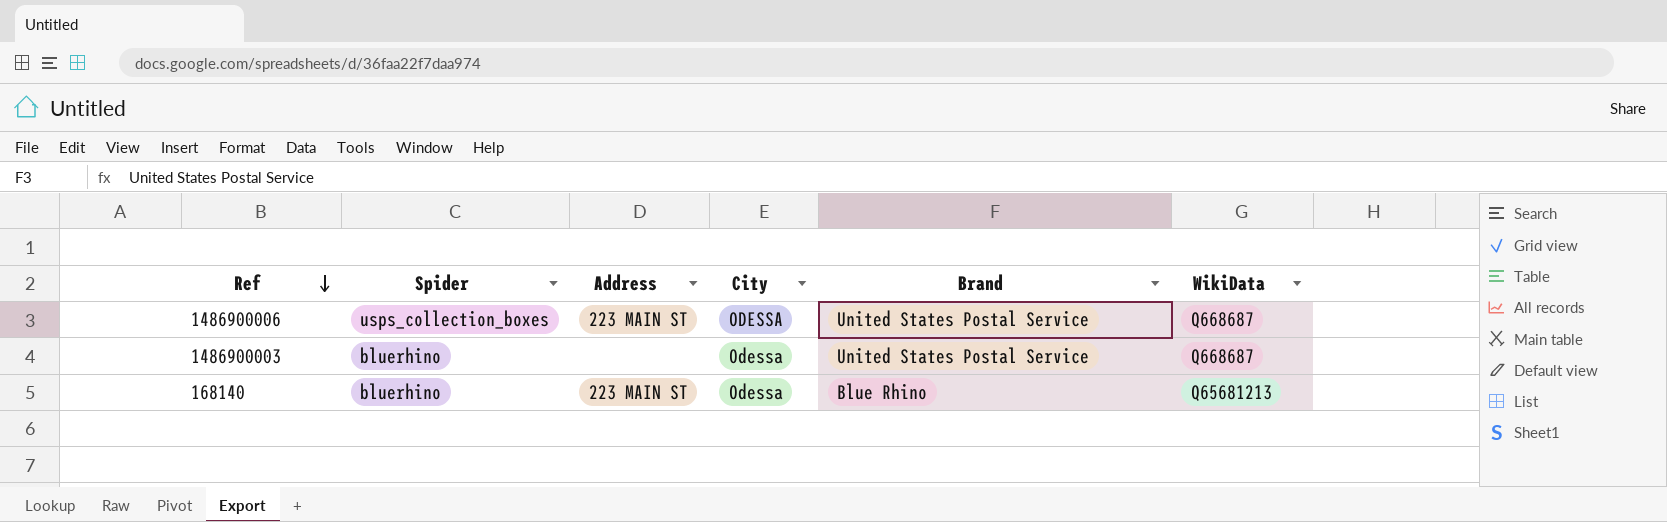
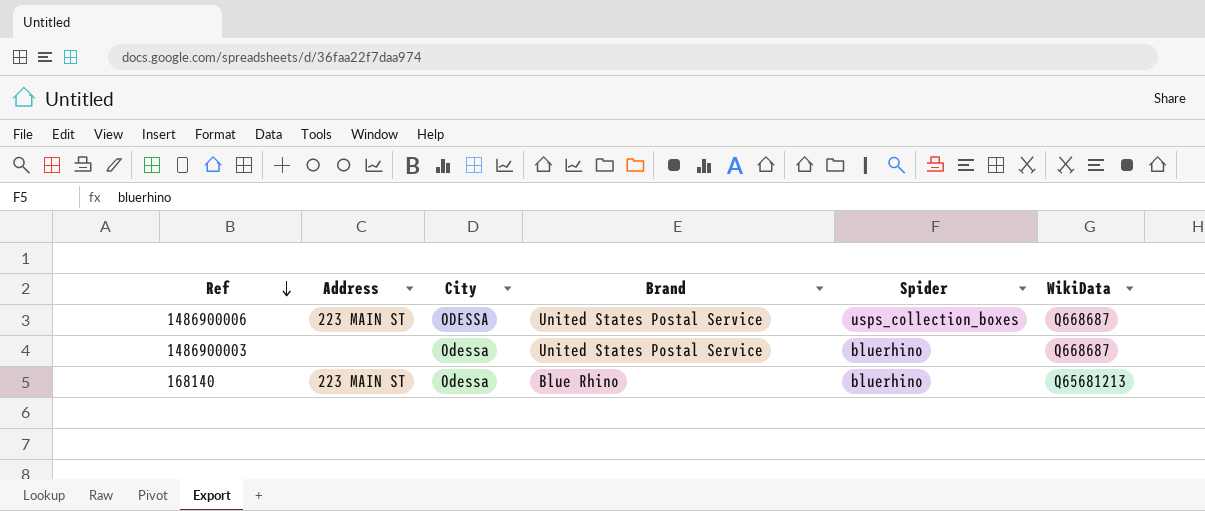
column Spider | position: 2 -> 5

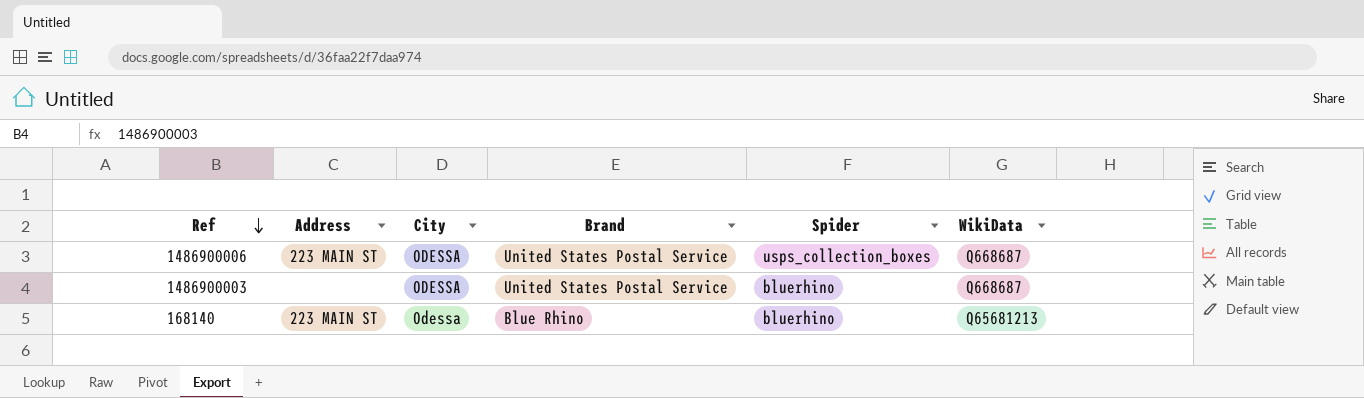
1486900003 | City: Odessa -> ODESSA

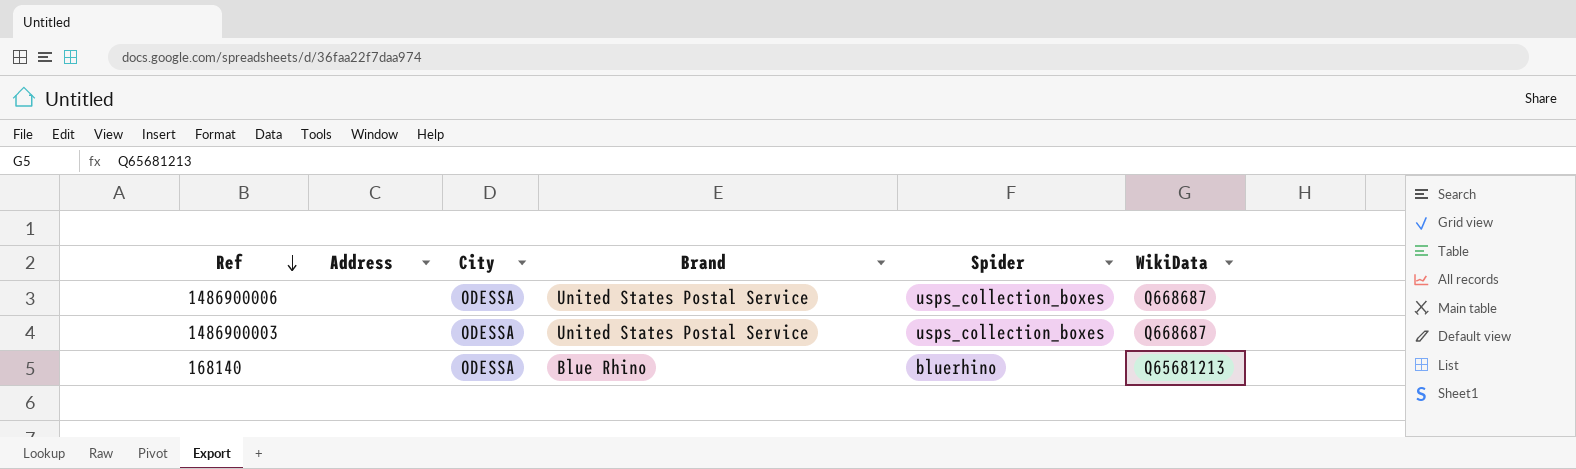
1486900006 | Address: 223 MAIN ST -> none
1486900003 | Spider: bluerhino -> usps_collection_boxes
168140 | Address: 223 MAIN ST -> none
168140 | City: Odessa -> ODESSA

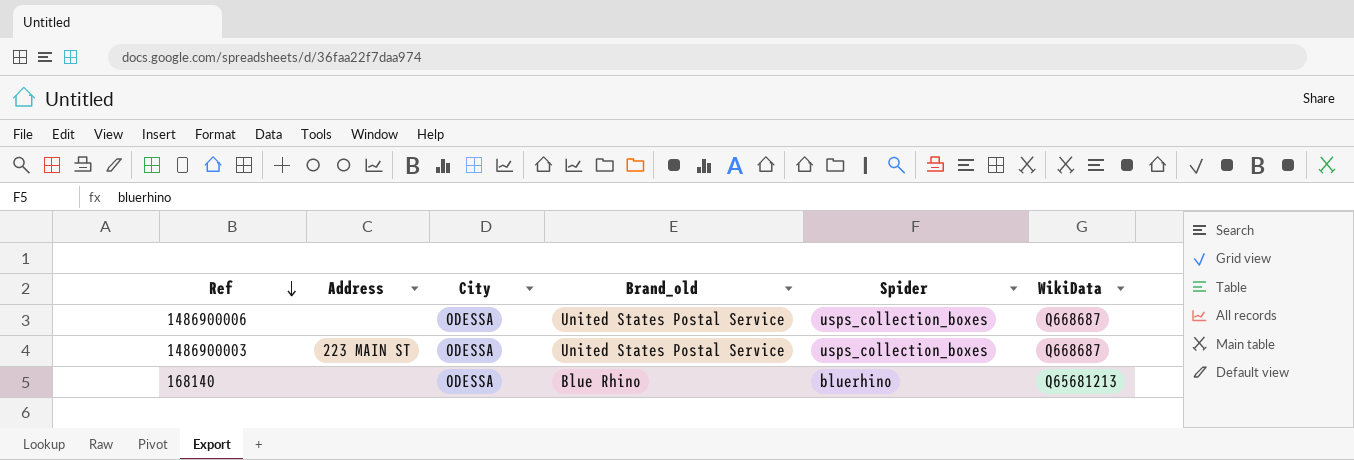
column name: Brand -> Brand_old
1486900003 | Address: none -> 223 MAIN ST

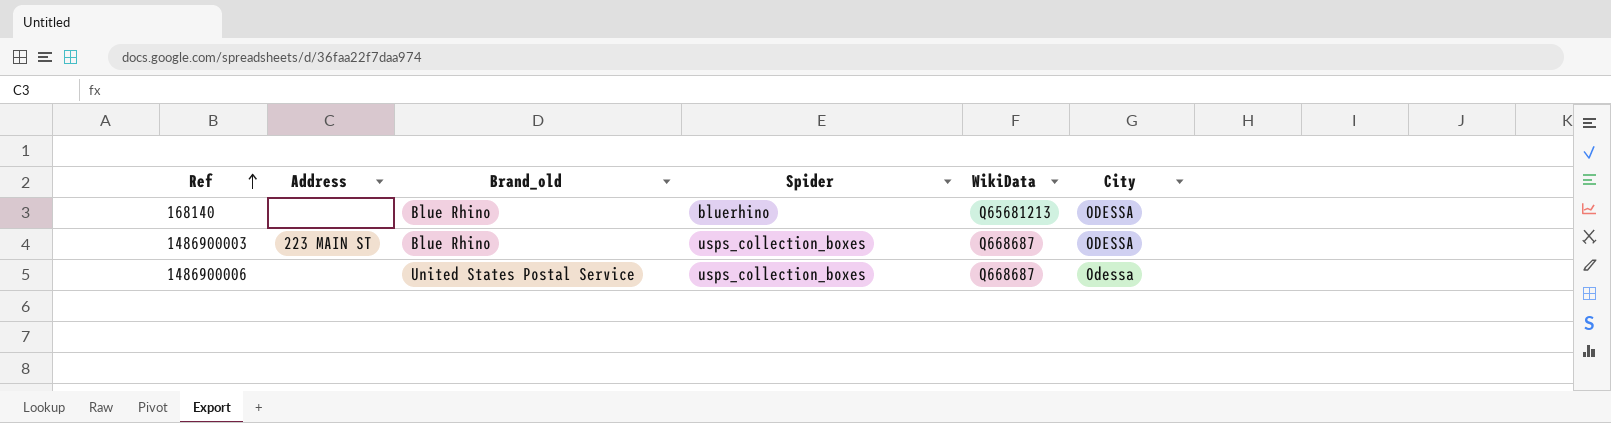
row order: Ref descending -> Ref ascending
column City | position: 3 -> 6
1486900003 | Brand_old: United States Postal Service -> Blue Rhino
1486900006 | City: ODESSA -> Odessa

